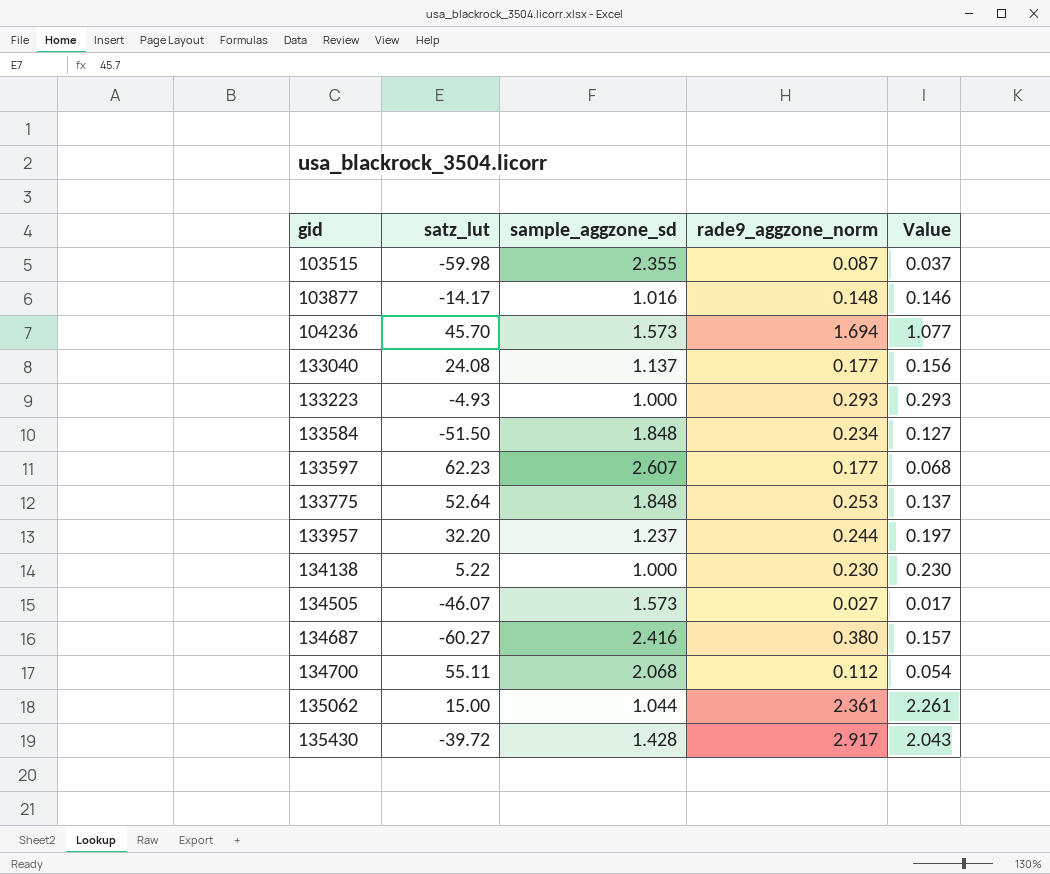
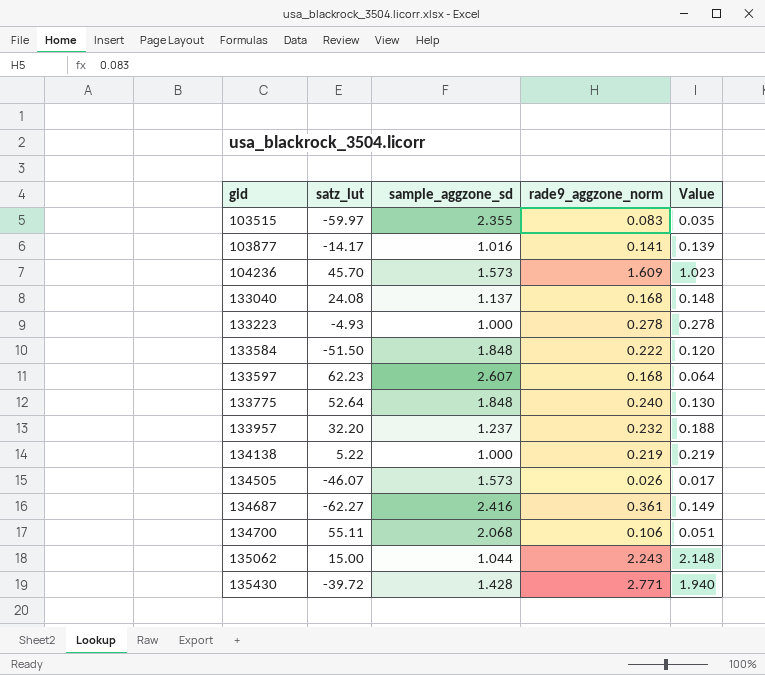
103515 | satz_lut: -59.98 -> -59.97
103515 | rade9_aggzone_norm: 0.087 -> 0.083
103515 | Value: 0.037 -> 0.035
103877 | rade9_aggzone_norm: 0.148 -> 0.141
103877 | Value: 0.146 -> 0.139
104236 | rade9_aggzone_norm: 1.694 -> 1.609
104236 | Value: 1.077 -> 1.023
133040 | rade9_aggzone_norm: 0.177 -> 0.168
133040 | Value: 0.156 -> 0.148
133223 | rade9_aggzone_norm: 0.293 -> 0.278
133223 | Value: 0.293 -> 0.278
133584 | rade9_aggzone_norm: 0.234 -> 0.222
133584 | Value: 0.127 -> 0.120
133597 | rade9_aggzone_norm: 0.177 -> 0.168
133597 | Value: 0.068 -> 0.064
133775 | rade9_aggzone_norm: 0.253 -> 0.240
133775 | Value: 0.137 -> 0.130
133957 | rade9_aggzone_norm: 0.244 -> 0.232
133957 | Value: 0.197 -> 0.188
134138 | rade9_aggzone_norm: 0.230 -> 0.219
134138 | Value: 0.230 -> 0.219
134505 | rade9_aggzone_norm: 0.027 -> 0.026
134687 | satz_lut: -60.27 -> -62.27
134687 | rade9_aggzone_norm: 0.380 -> 0.361
134687 | Value: 0.157 -> 0.149
134700 | rade9_aggzone_norm: 0.112 -> 0.106
134700 | Value: 0.054 -> 0.051
135062 | rade9_aggzone_norm: 2.361 -> 2.243
135062 | Value: 2.261 -> 2.148
135430 | rade9_aggzone_norm: 2.917 -> 2.771
135430 | Value: 2.043 -> 1.940

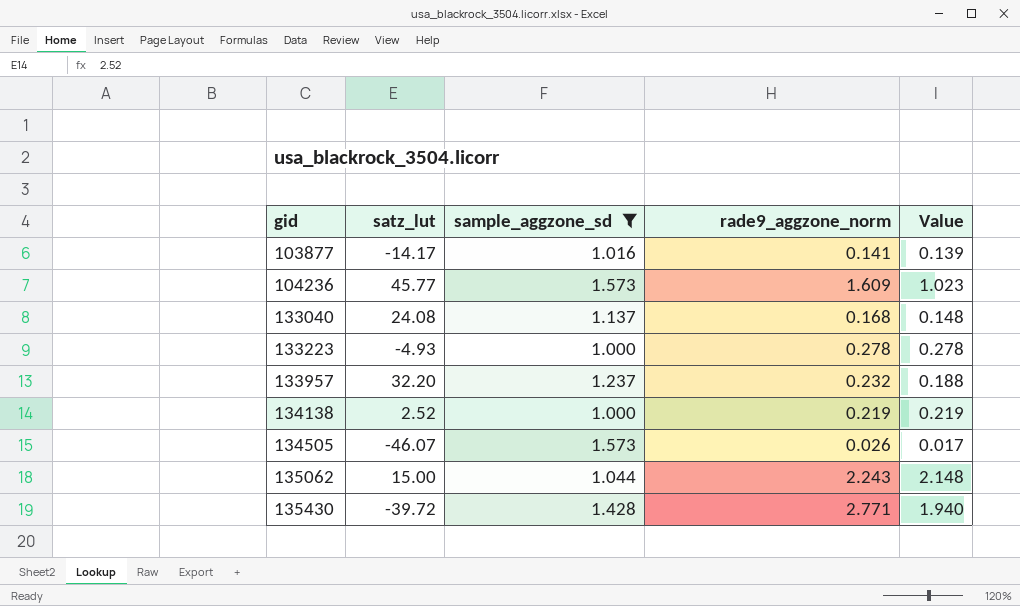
filter: none -> sample_aggzone_sd <= 1.573
104236 | satz_lut: 45.70 -> 45.77
134138 | satz_lut: 5.22 -> 2.52

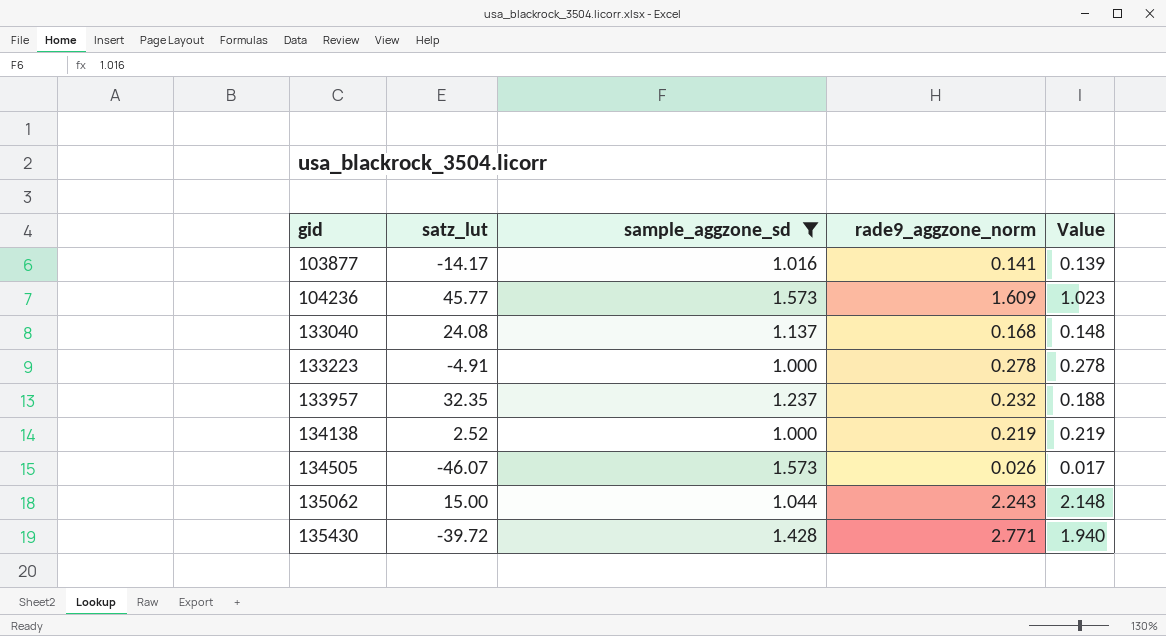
133223 | satz_lut: -4.93 -> -4.91
133957 | satz_lut: 32.20 -> 32.35

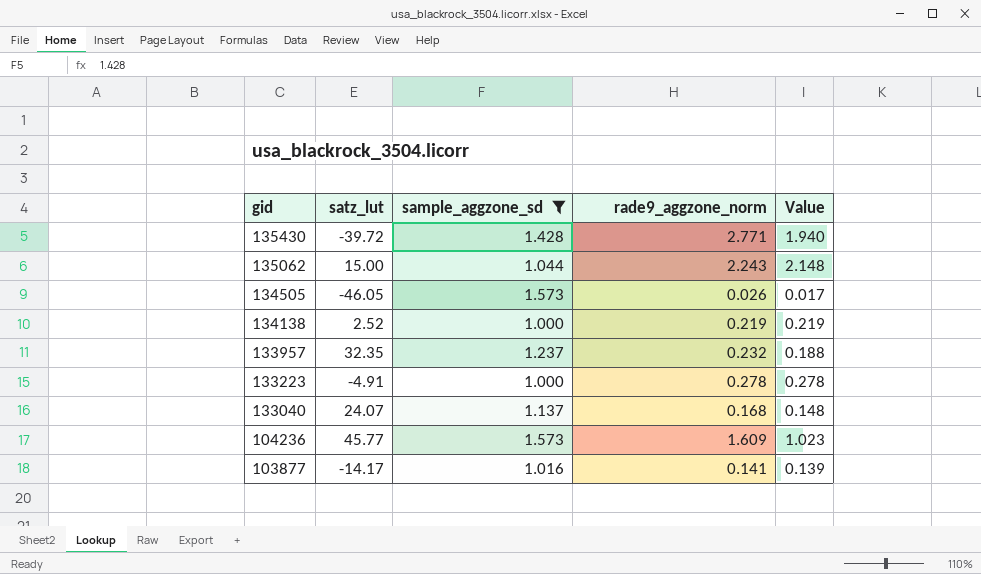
row order: gid ascending -> gid descending
134505 | satz_lut: -46.07 -> -46.05
133040 | satz_lut: 24.08 -> 24.07

